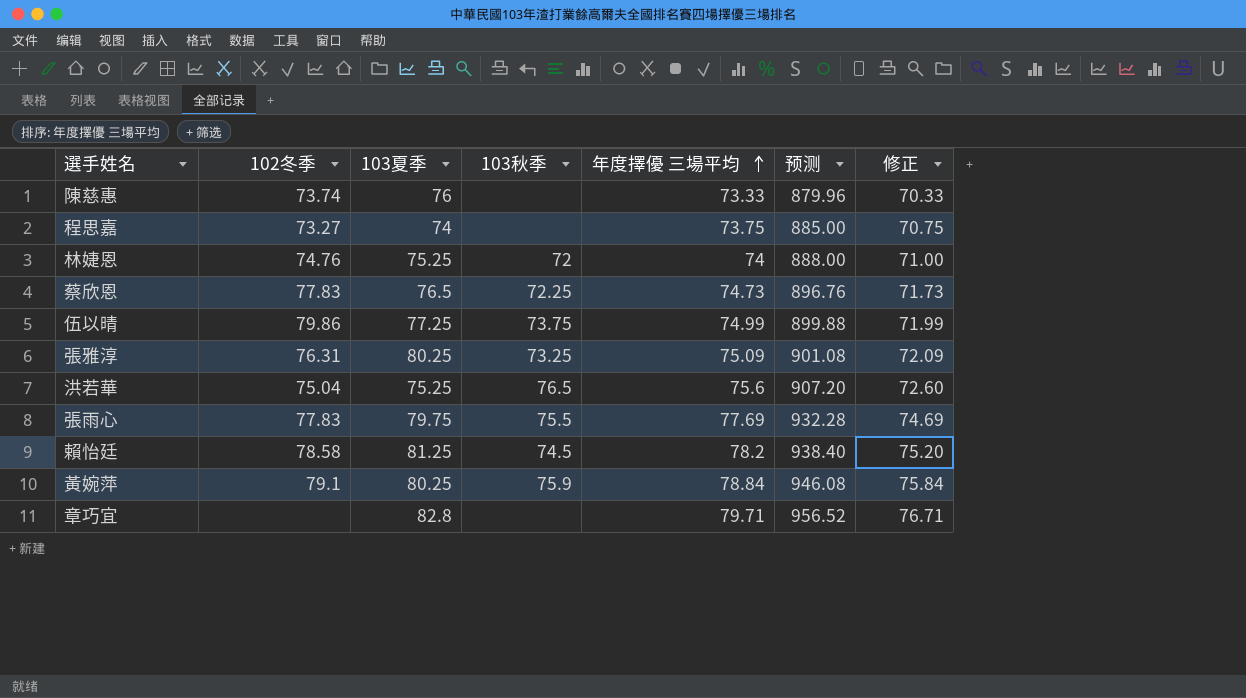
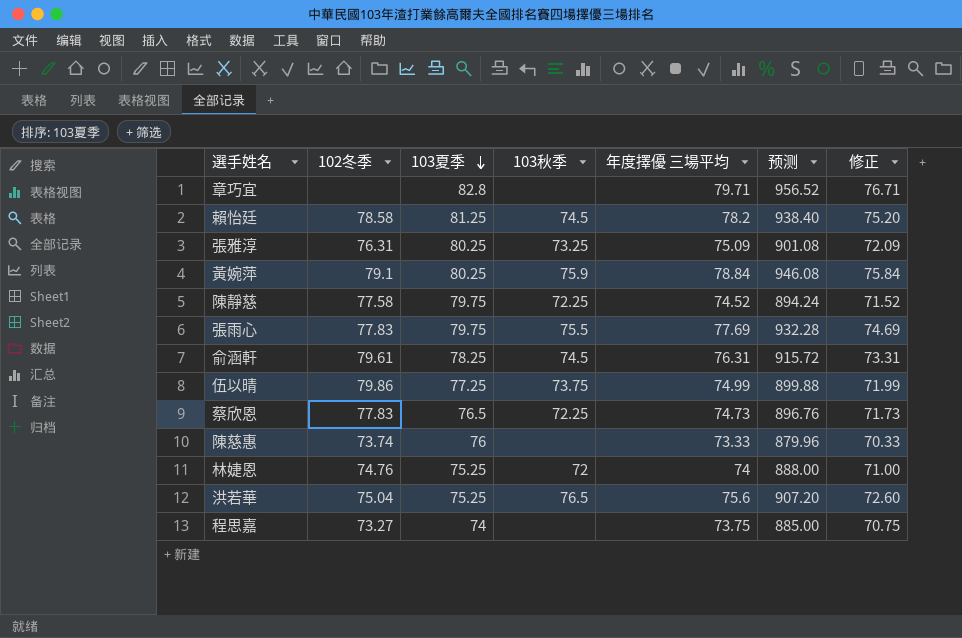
row order: 年度擇優 三場平均 ascending -> 103夏季 descending
row 陳靜慈: none -> 77.58 | 79.75 | 72.25 | 74.52 | 894.24 | 71.52
row 俞涵軒: none -> 79.61 | 78.25 | 74.5 | 76.31 | 915.72 | 73.31

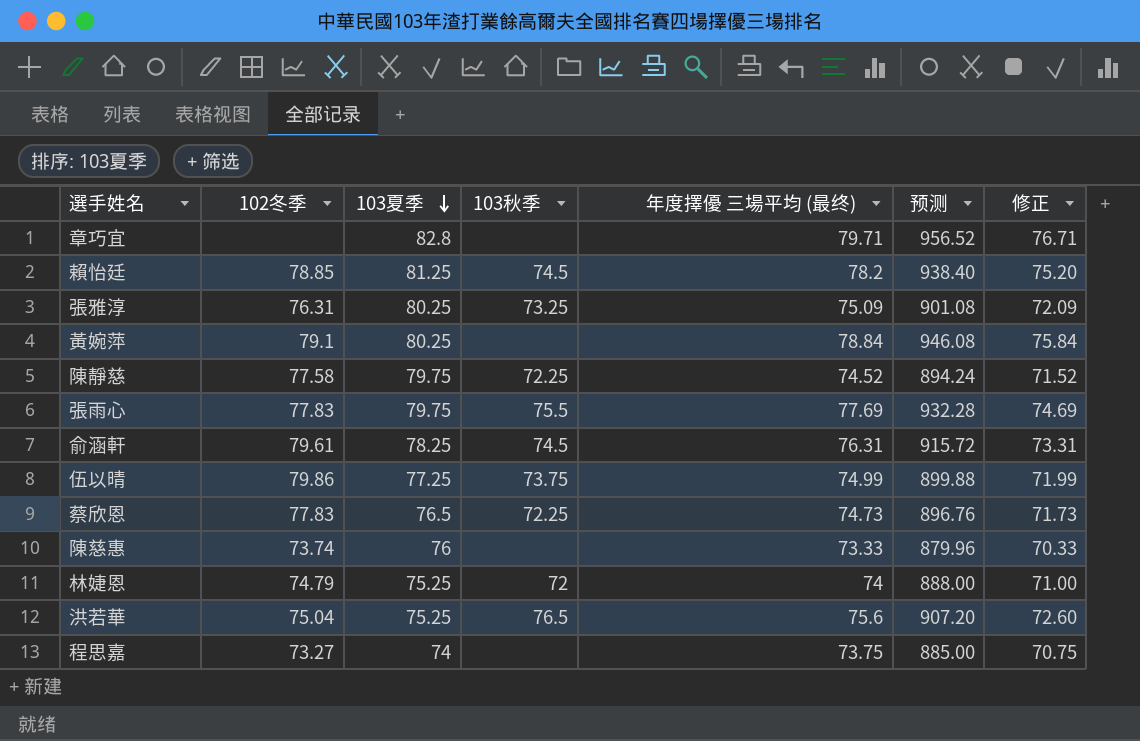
column name: 年度擇優 三場平均 -> 年度擇優 三場平均 (最终)
賴怡廷 | 102冬季: 78.58 -> 78.85
黃婉萍 | 103秋季: 75.9 -> none
林婕恩 | 102冬季: 74.76 -> 74.79

